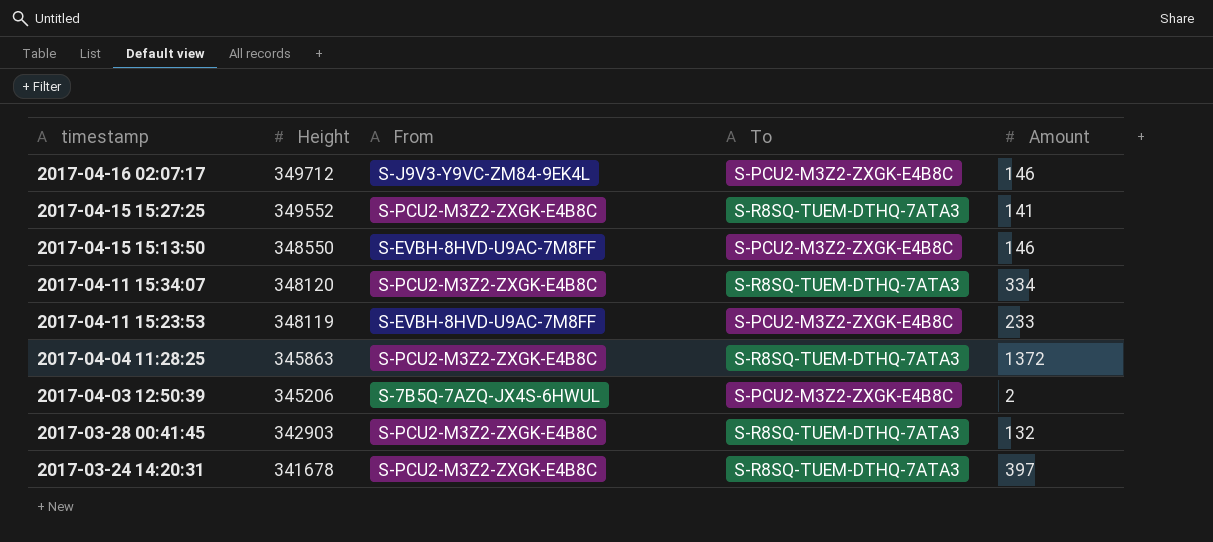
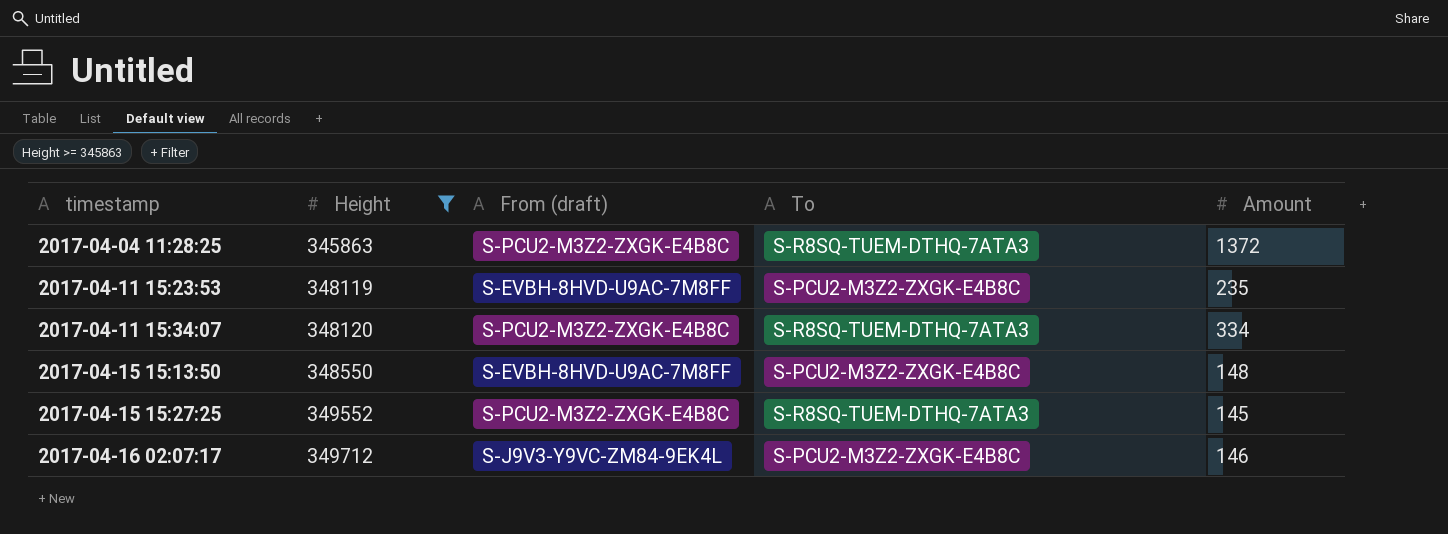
filter: none -> Height >= 345863
row order: timestamp descending -> timestamp ascending
column name: From -> From (draft)
2017-04-11 15:23:53 | Amount: 233 -> 235
2017-04-15 15:13:50 | Amount: 146 -> 148
2017-04-15 15:27:25 | Amount: 141 -> 145

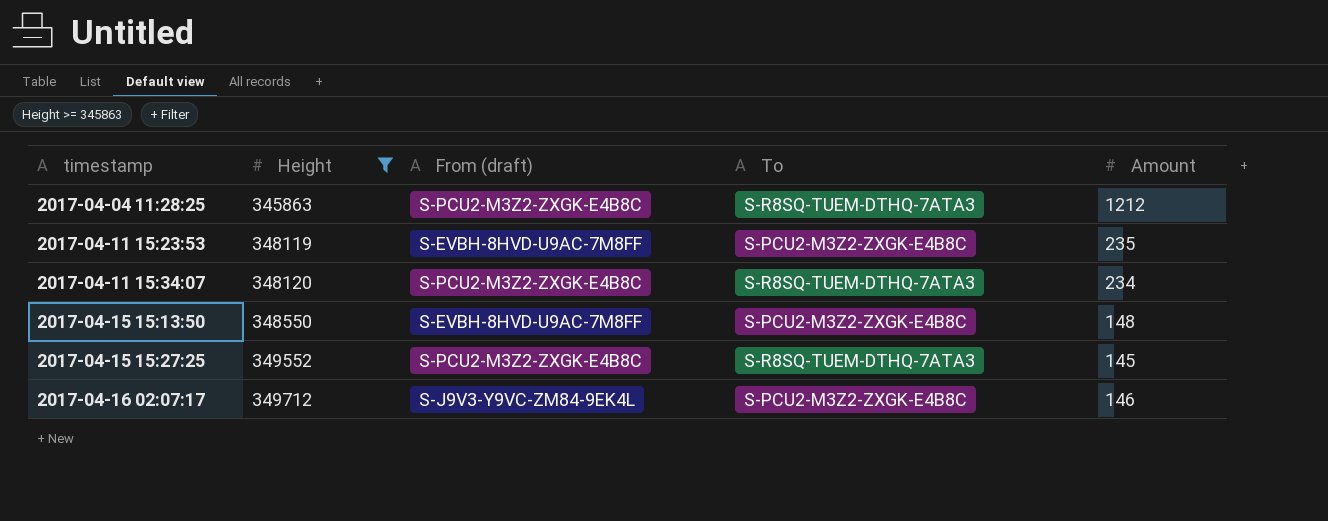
2017-04-04 11:28:25 | Amount: 1372 -> 1212
2017-04-11 15:34:07 | Amount: 334 -> 234

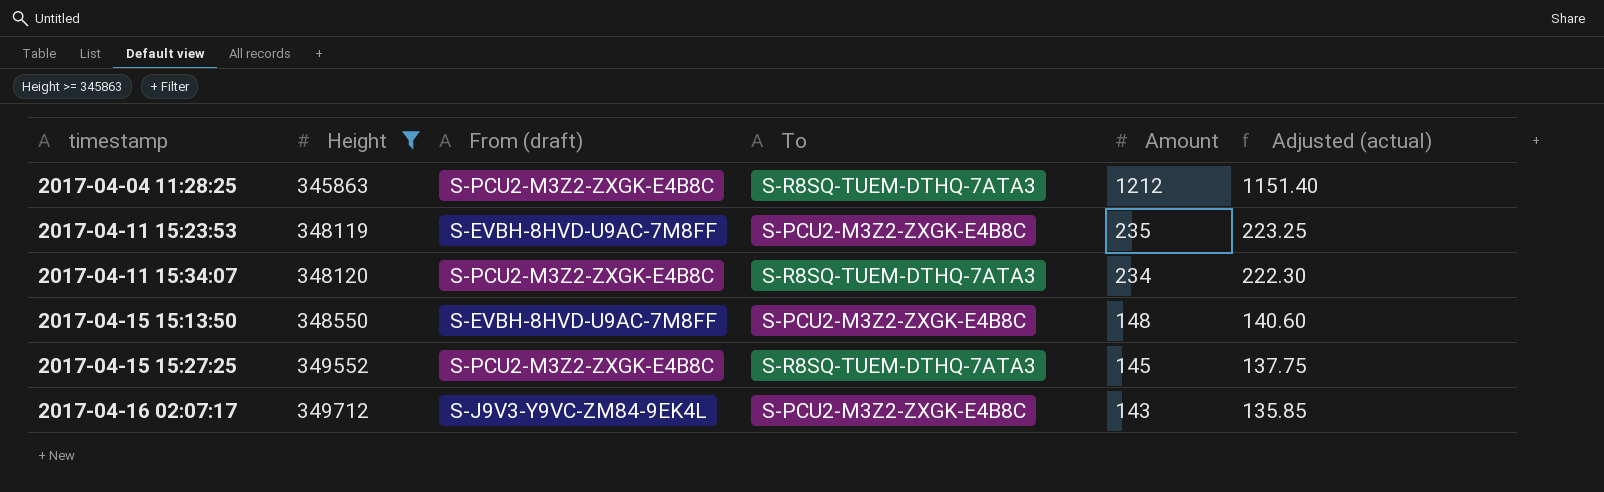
column Adjusted (actual) | formula: none -> [Amount] * 0.95
2017-04-16 02:07:17 | Amount: 146 -> 143

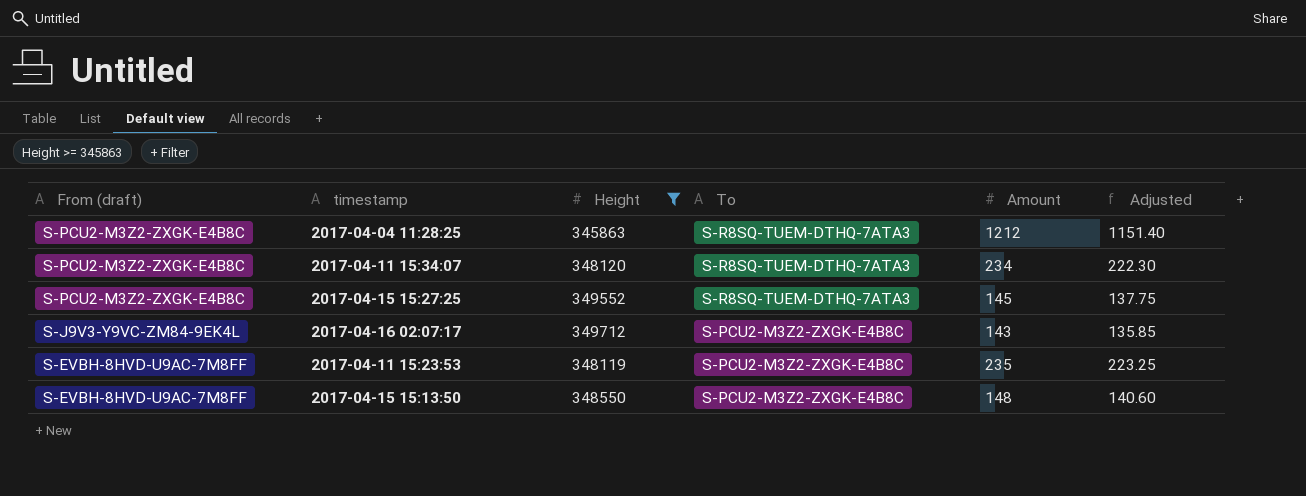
row order: timestamp ascending -> From (draft) descending
column From (draft) | position: 3 -> 1
column name: Adjusted (actual) -> Adjusted

